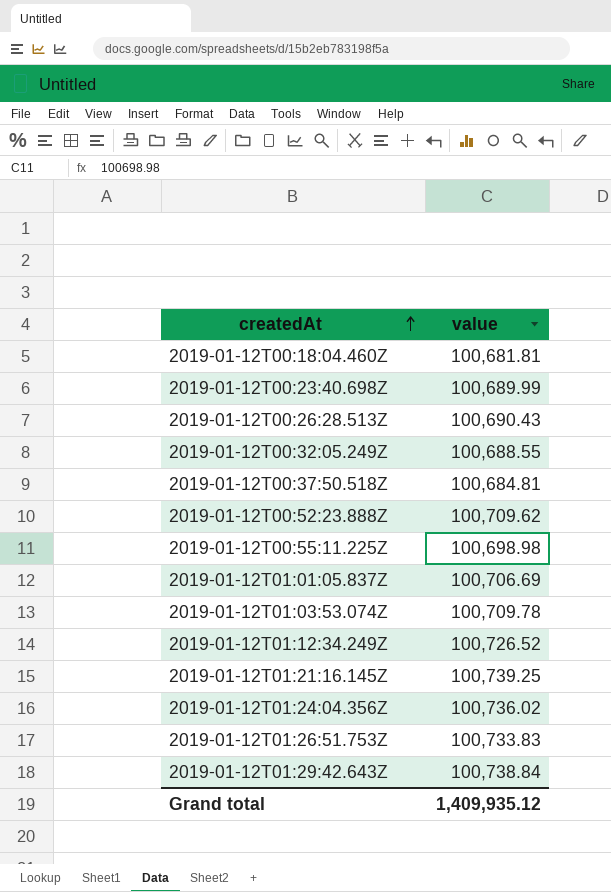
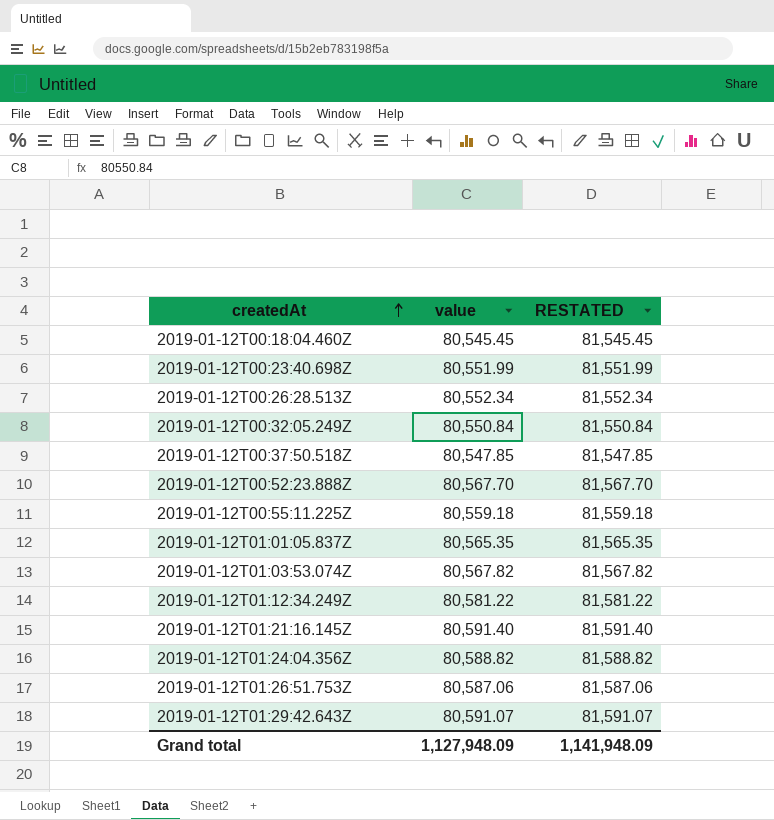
column RESTATED | formula: none -> [value] + 1000
2019-01-12T00:18:04.460Z | value: 100,681.81 -> 80,545.45
2019-01-12T00:23:40.698Z | value: 100,689.99 -> 80,551.99
2019-01-12T00:26:28.513Z | value: 100,690.43 -> 80,552.34
2019-01-12T00:32:05.249Z | value: 100,688.55 -> 80,550.84
2019-01-12T00:37:50.518Z | value: 100,684.81 -> 80,547.85
2019-01-12T00:52:23.888Z | value: 100,709.62 -> 80,567.70
2019-01-12T00:55:11.225Z | value: 100,698.98 -> 80,559.18
2019-01-12T01:01:05.837Z | value: 100,706.69 -> 80,565.35
2019-01-12T01:03:53.074Z | value: 100,709.78 -> 80,567.82
2019-01-12T01:12:34.249Z | value: 100,726.52 -> 80,581.22
2019-01-12T01:21:16.145Z | value: 100,739.25 -> 80,591.40
2019-01-12T01:24:04.356Z | value: 100,736.02 -> 80,588.82
2019-01-12T01:26:51.753Z | value: 100,733.83 -> 80,587.06
2019-01-12T01:29:42.643Z | value: 100,738.84 -> 80,591.07
Grand total | value: 1,409,935.12 -> 1,127,948.09

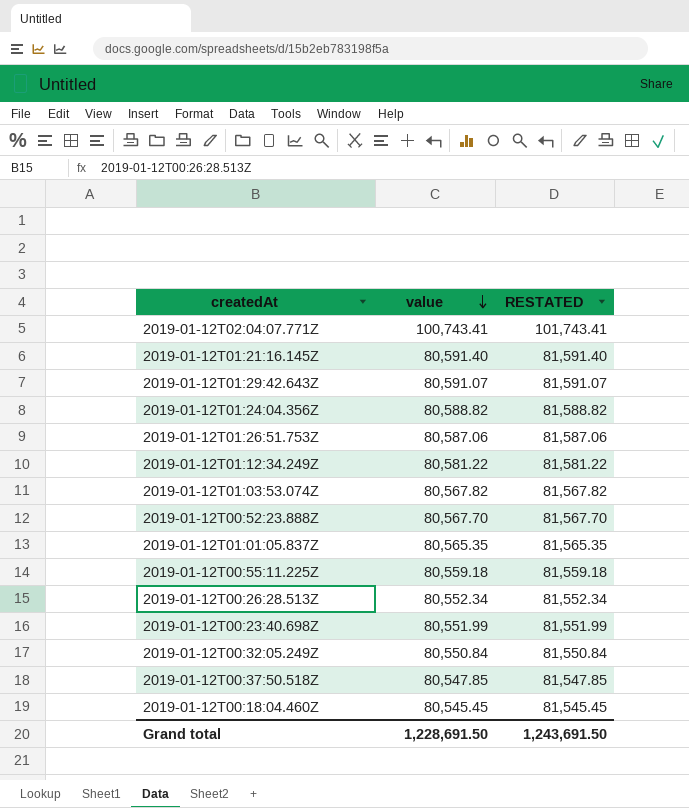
row order: createdAt ascending -> value descending
row 2019-01-12T02:04:07.771Z: none -> 100,743.41 | 101,743.41
Grand total | value: 1,127,948.09 -> 1,228,691.50
Grand total | RESTATED: 1,141,948.09 -> 1,243,691.50

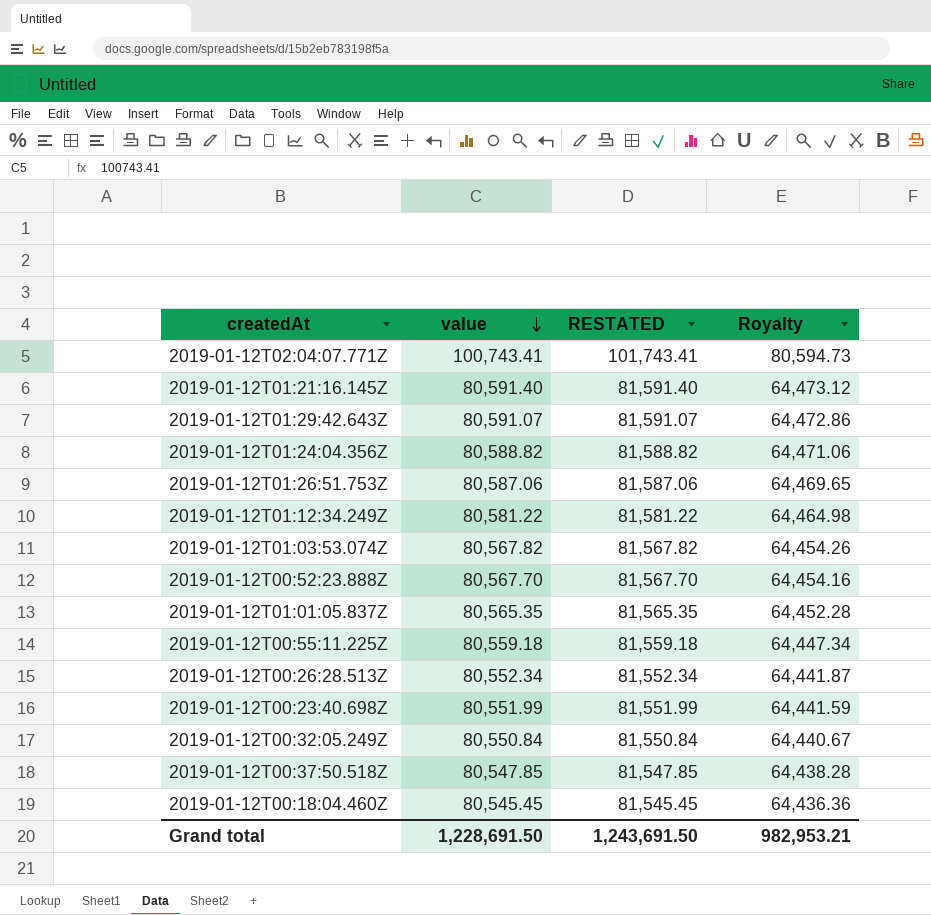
column Royalty | formula: none -> [value] * 0.8

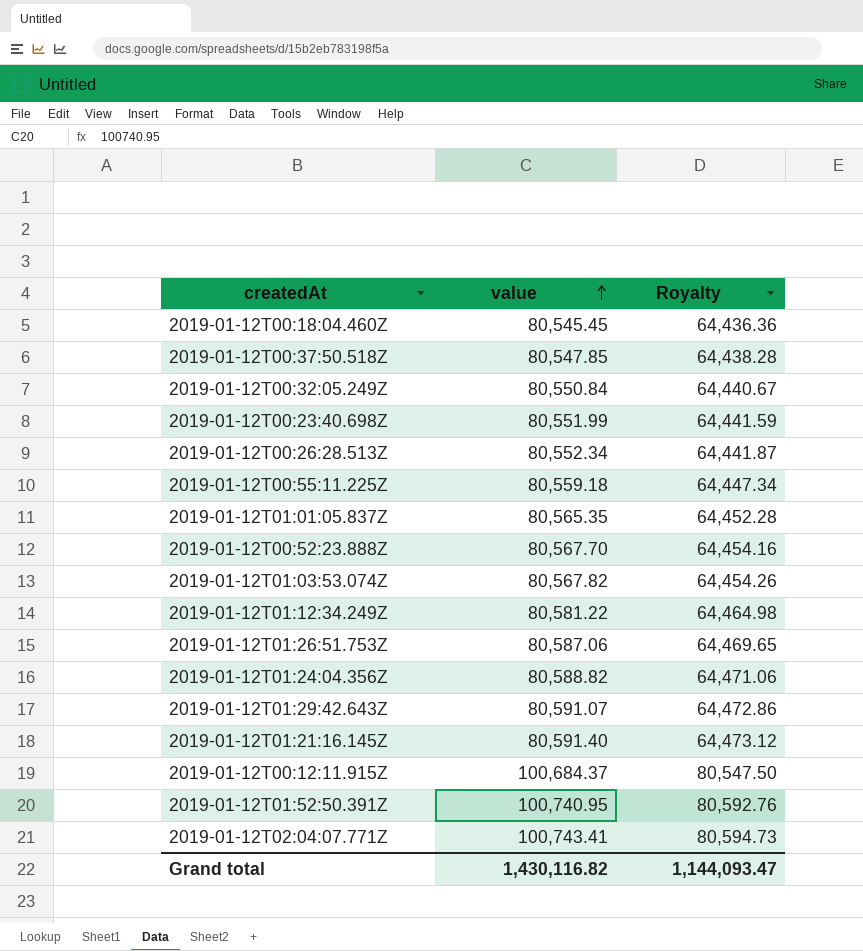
row order: value descending -> value ascending
column RESTATED | formula: [value] + 1000 -> none
row 2019-01-12T00:12:11.915Z: none -> 100,684.37 | 80,547.50
row 2019-01-12T01:52:50.391Z: none -> 100,740.95 | 80,592.76
Grand total | value: 1,228,691.50 -> 1,430,116.82
Grand total | Royalty: 982,953.21 -> 1,144,093.47

